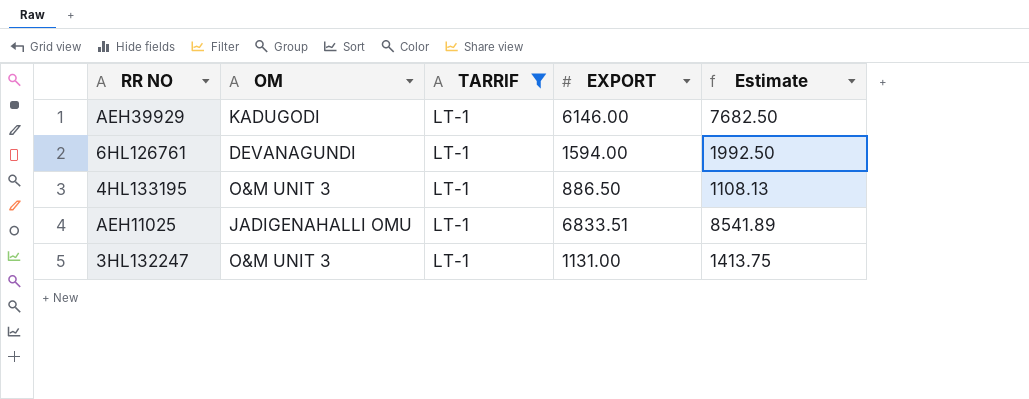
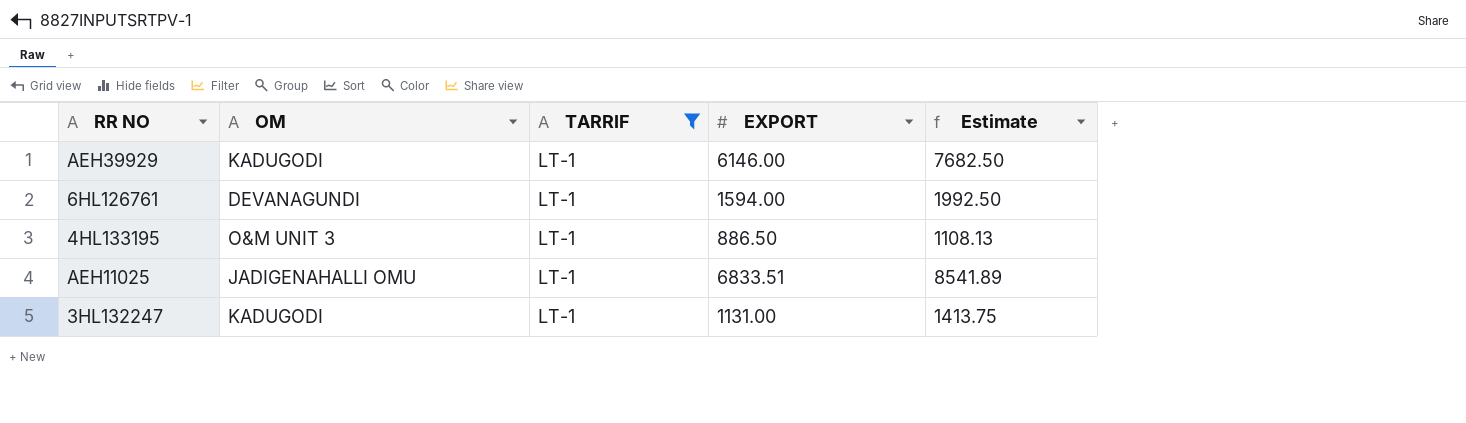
3HL132247 | OM: O&M UNIT 3 -> KADUGODI

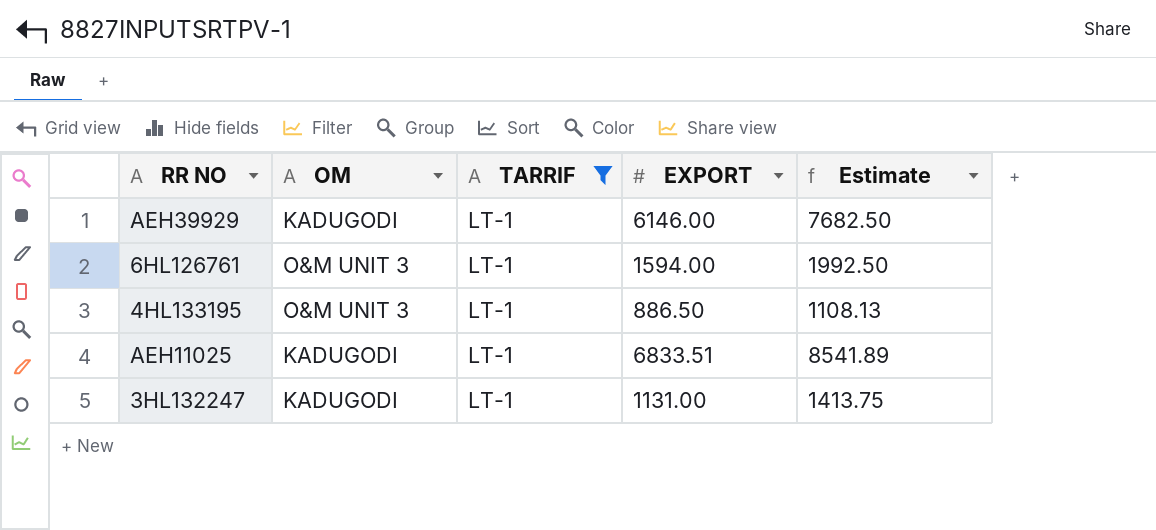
6HL126761 | OM: DEVANAGUNDI -> O&M UNIT 3
AEH11025 | OM: JADIGENAHALLI OMU -> KADUGODI

